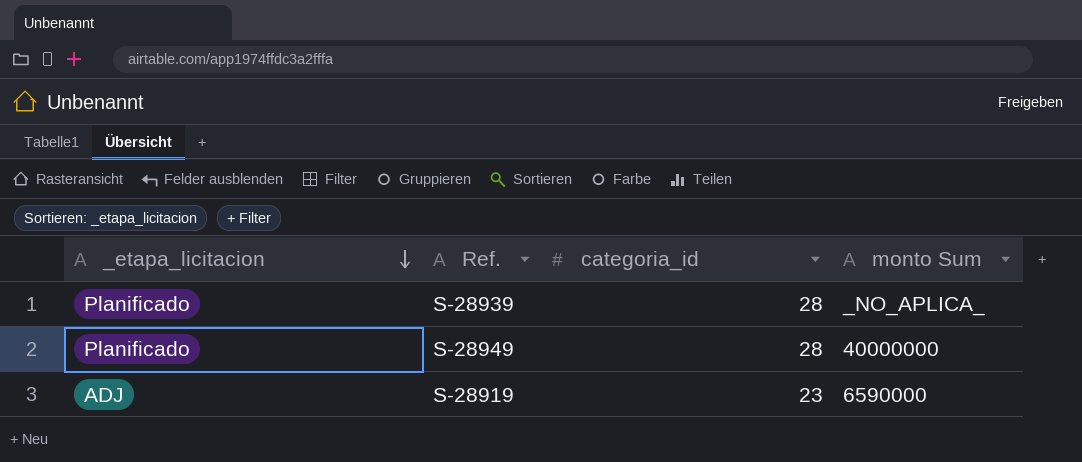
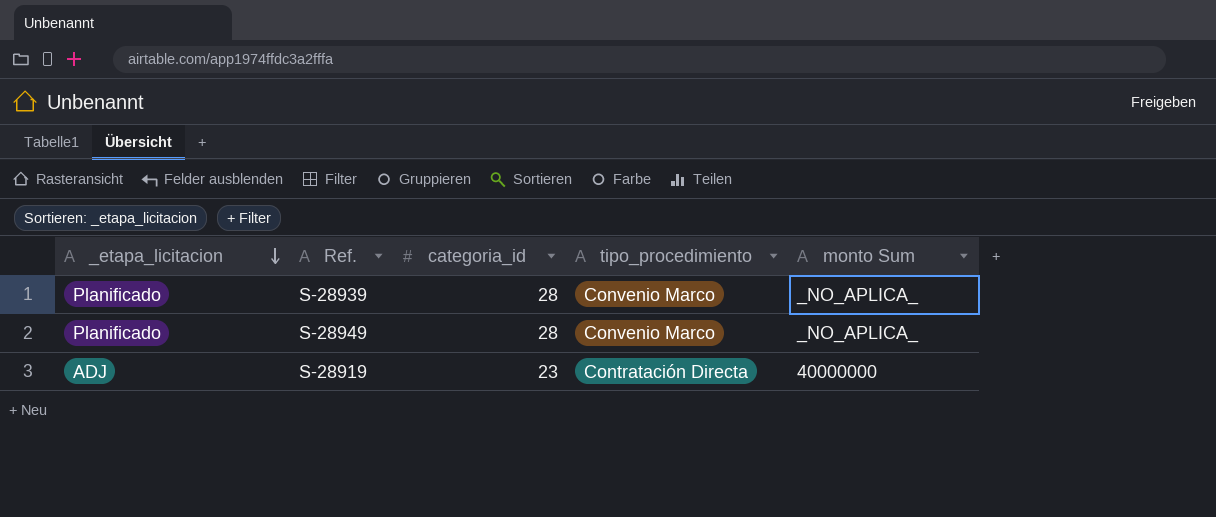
column tipo_procedimiento | position: none -> 4
S-28949 | monto Sum: 40000000 -> _NO_APLICA_
S-28919 | monto Sum: 6590000 -> 40000000

